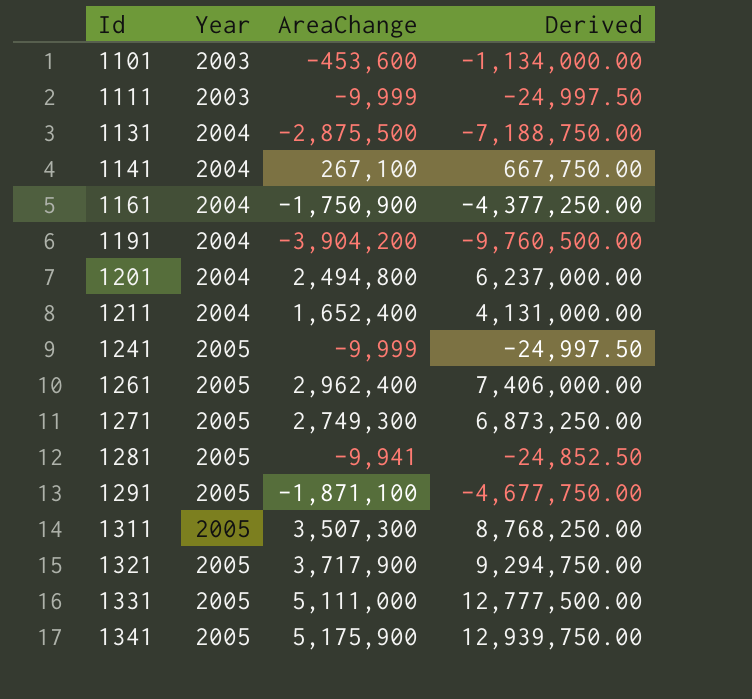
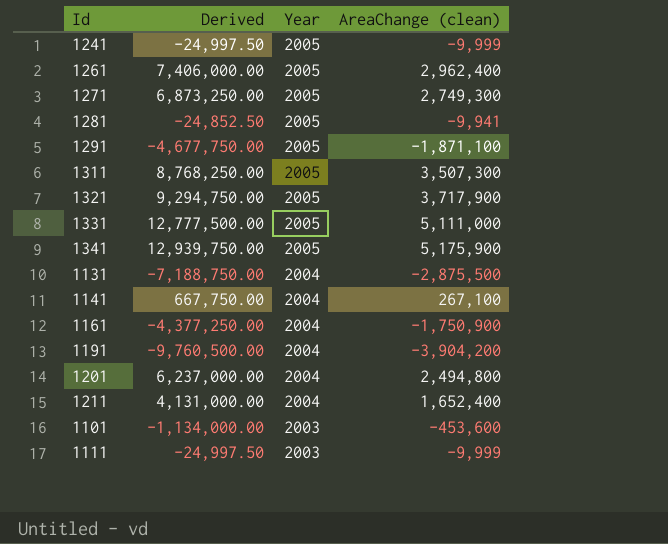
row order: Id ascending -> Year descending
column Derived | position: 4 -> 2
column name: AreaChange -> AreaChange (clean)

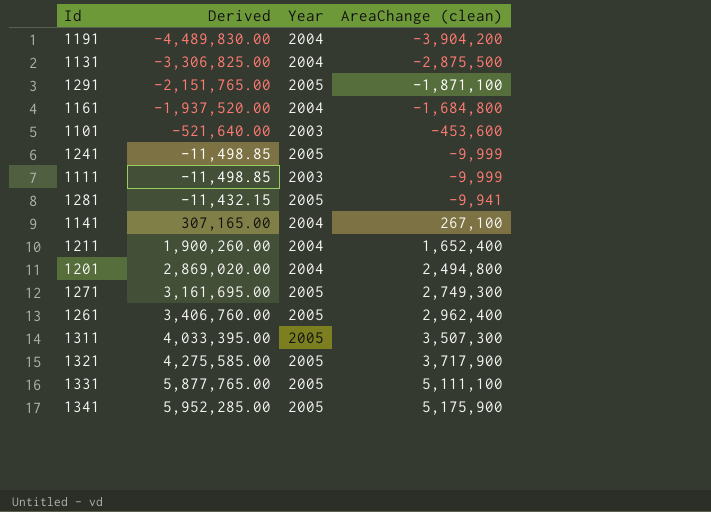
row order: Year descending -> Derived ascending
column Derived | formula: [AreaChange (clean)] * 2.5 -> [AreaChange (clean)] * 1.15
1161 | AreaChange (clean): -1,750,900 -> -1,684,800
1331 | AreaChange (clean): 5,111,000 -> 5,111,100

